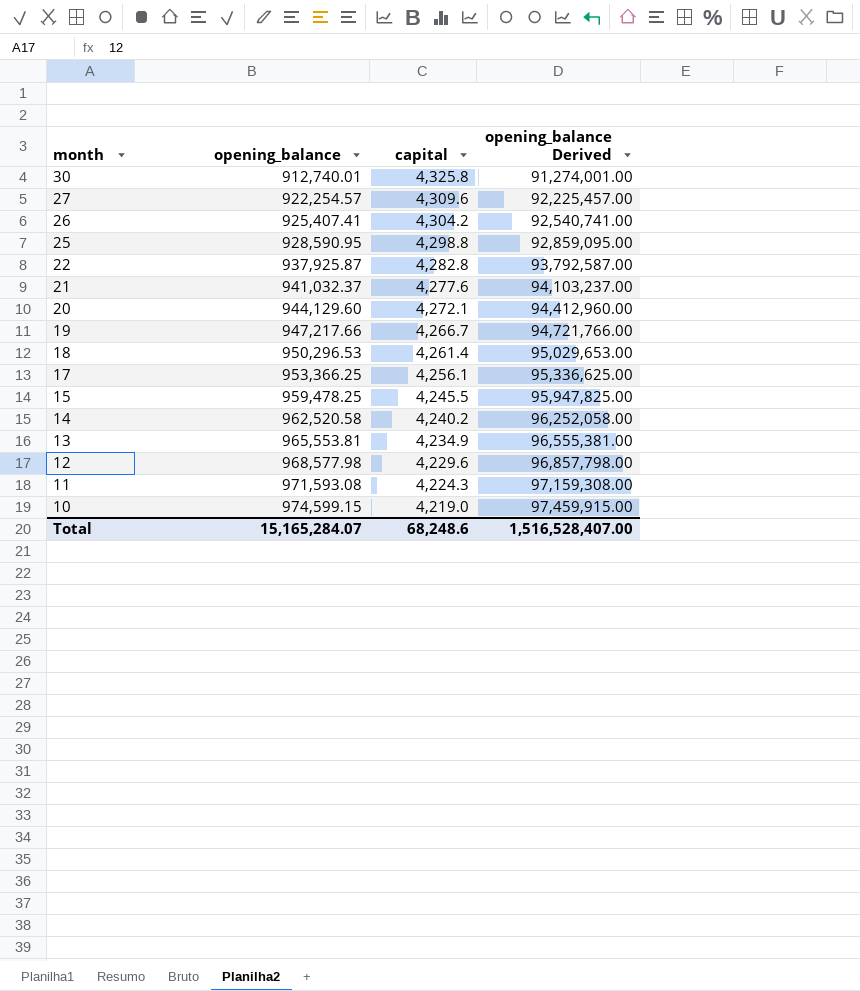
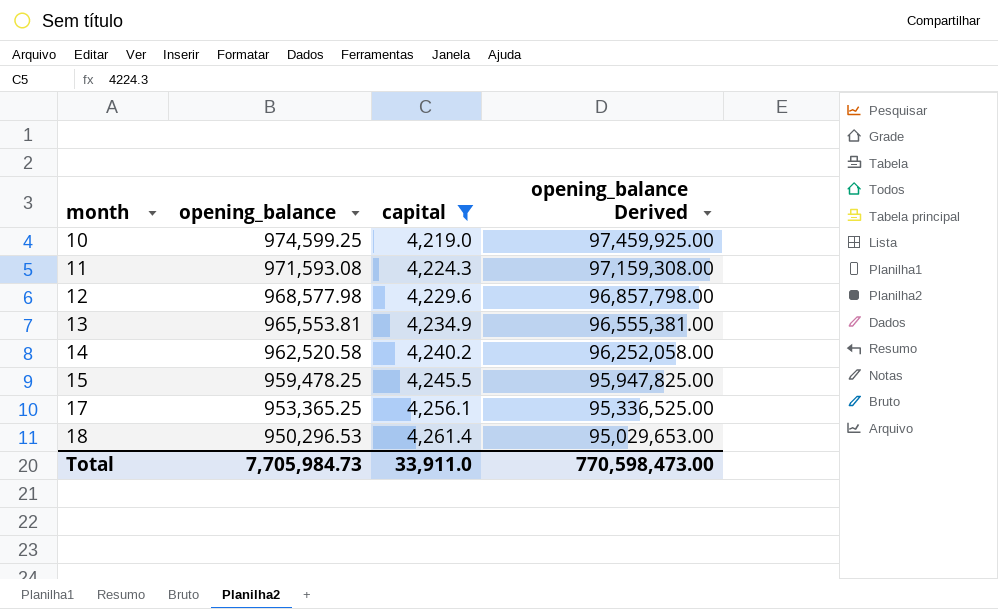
filter: none -> capital <= 4,261.4
row order: month descending -> month ascending
10 | opening_balance: 974,599.15 -> 974,599.25
10 | opening_balance Derived: 97,459,915.00 -> 97,459,925.00
17 | opening_balance: 953,366.25 -> 953,365.25
17 | opening_balance Derived: 95,336,625.00 -> 95,336,525.00
Total | opening_balance: 15,165,284.07 -> 7,705,984.73
Total | capital: 68,248.6 -> 33,911.0
Total | opening_balance Derived: 1,516,528,407.00 -> 770,598,473.00

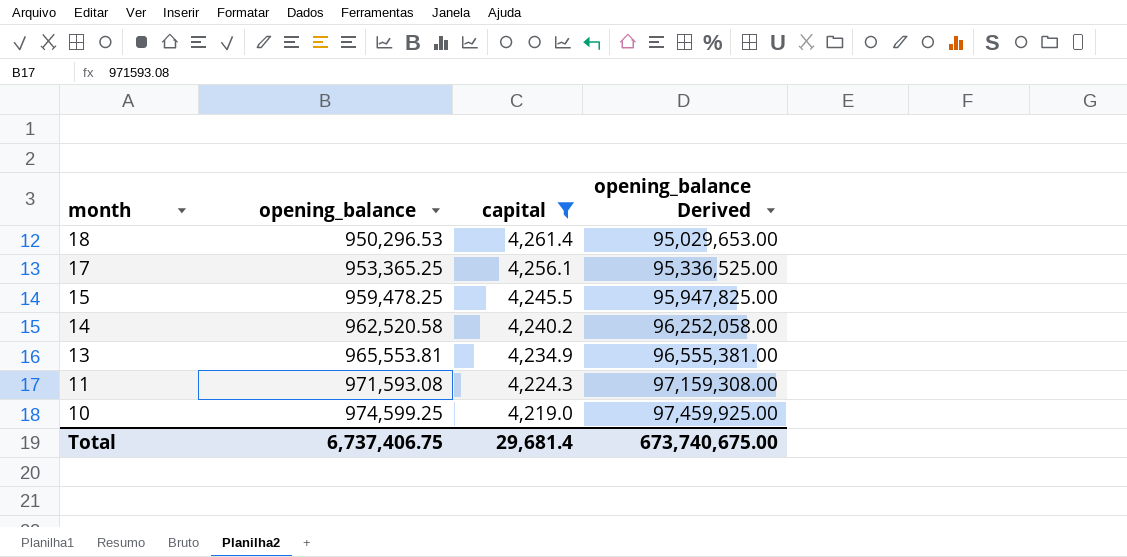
row order: month ascending -> month descending
row 12: 968,577.98 | 4,229.6 | 96,857,798.00 -> none
Total | opening_balance: 7,705,984.73 -> 6,737,406.75
Total | capital: 33,911.0 -> 29,681.4
Total | opening_balance Derived: 770,598,473.00 -> 673,740,675.00

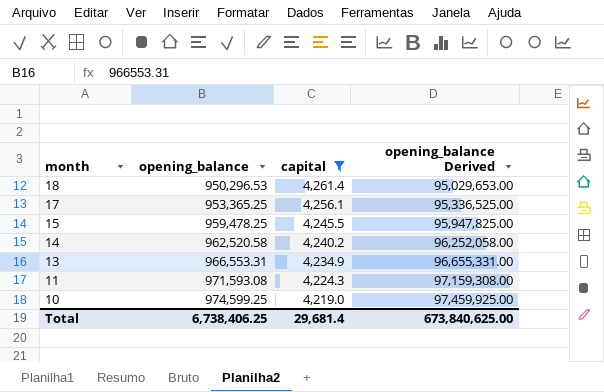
13 | opening_balance: 965,553.81 -> 966,553.31
13 | opening_balance Derived: 96,555,381.00 -> 96,655,331.00
Total | opening_balance: 6,737,406.75 -> 6,738,406.25
Total | opening_balance Derived: 673,740,675.00 -> 673,840,625.00

